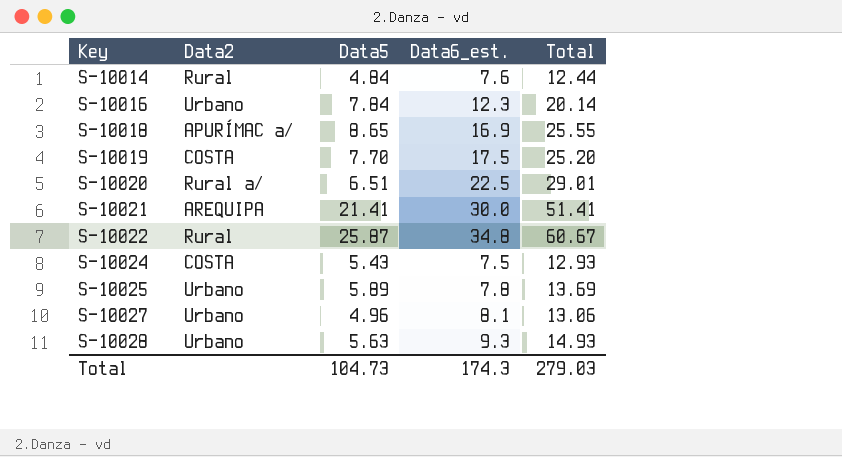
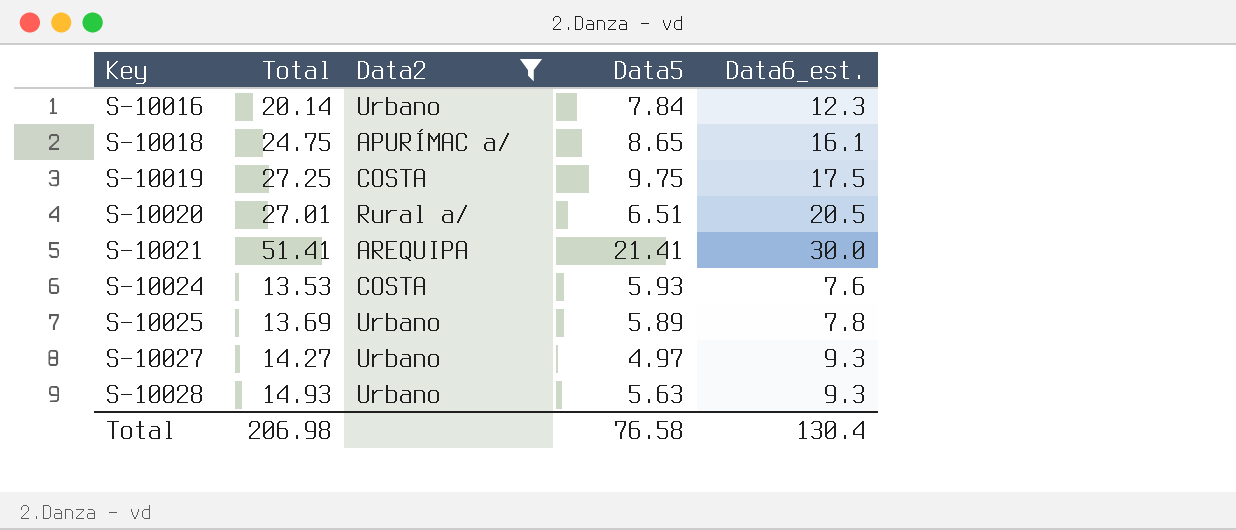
filter: none -> Data2 != Rural
column Total | position: 5 -> 2
S-10018 | Total: 25.55 -> 24.75
S-10018 | Data6_est.: 16.9 -> 16.1
S-10019 | Total: 25.20 -> 27.25
S-10019 | Data5: 7.70 -> 9.75
S-10020 | Total: 29.01 -> 27.01
S-10020 | Data6_est.: 22.5 -> 20.5
S-10024 | Total: 12.93 -> 13.53
S-10024 | Data5: 5.43 -> 5.93
S-10024 | Data6_est.: 7.5 -> 7.6
S-10027 | Total: 13.06 -> 14.27
S-10027 | Data5: 4.96 -> 4.97
S-10027 | Data6_est.: 8.1 -> 9.3
Total | Total: 279.03 -> 206.98
Total | Data5: 104.73 -> 76.58
Total | Data6_est.: 174.3 -> 130.4

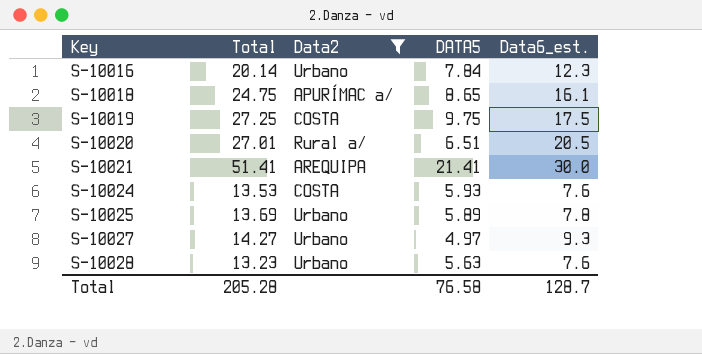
column name: Data5 -> DATA5
S-10028 | Total: 14.93 -> 13.23
S-10028 | Data6_est.: 9.3 -> 7.6
Total | Total: 206.98 -> 205.28
Total | Data6_est.: 130.4 -> 128.7

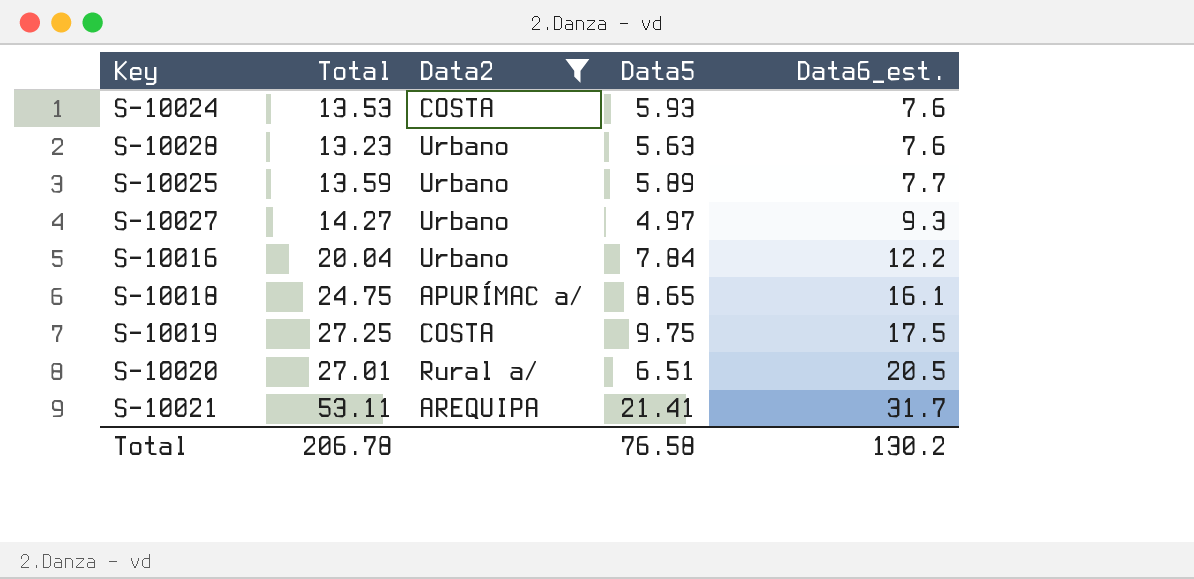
row order: Key ascending -> Data6_est. ascending
column name: DATA5 -> Data5
S-10025 | Total: 13.69 -> 13.59
S-10025 | Data6_est.: 7.8 -> 7.7
S-10016 | Total: 20.14 -> 20.04
S-10016 | Data6_est.: 12.3 -> 12.2
S-10021 | Total: 51.41 -> 53.11
S-10021 | Data6_est.: 30.0 -> 31.7
Total | Total: 205.28 -> 206.78
Total | Data6_est.: 128.7 -> 130.2

